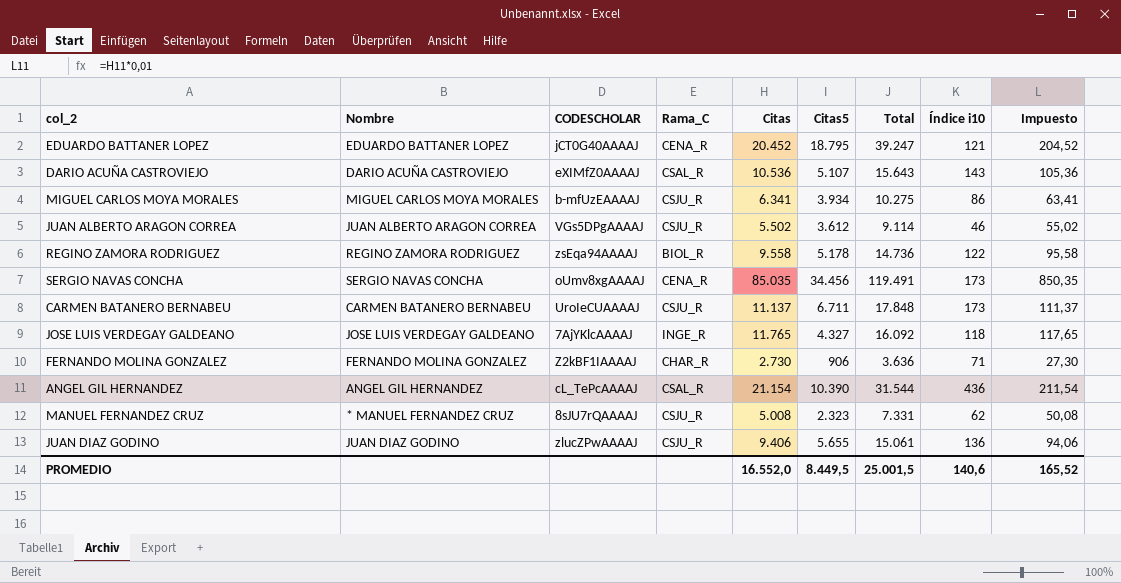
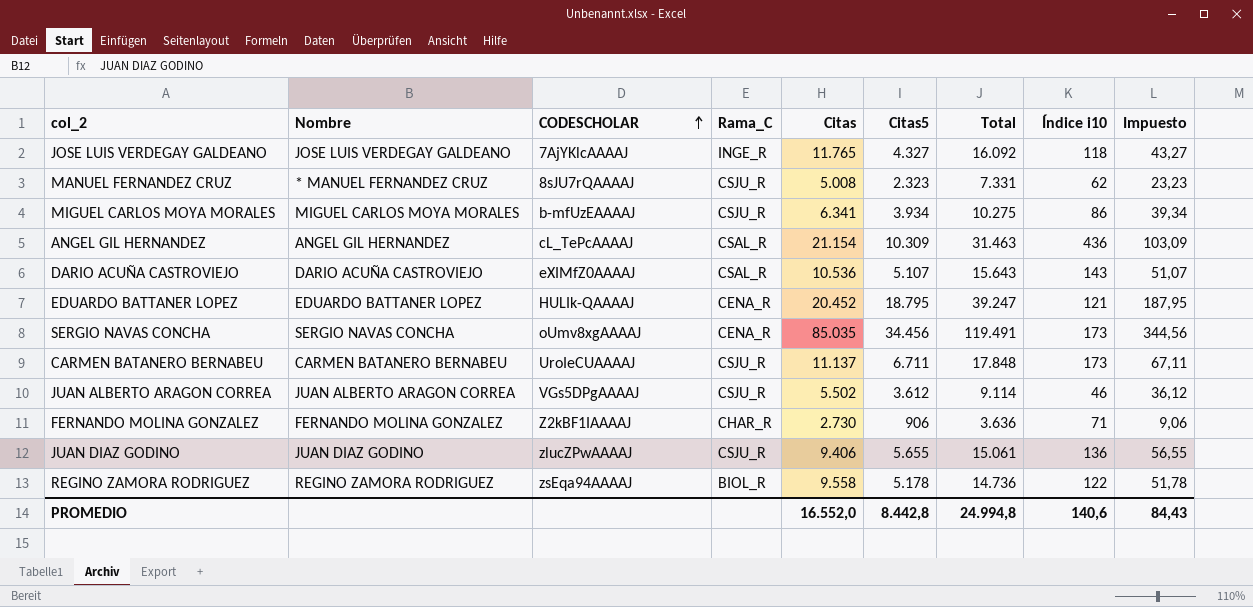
row order: none -> CODESCHOLAR ascending
column Impuesto | formula: [Citas] * 0,01 -> [Citas5] * 0,01
ANGEL GIL HERNANDEZ | Citas5: 10.390 -> 10.309
ANGEL GIL HERNANDEZ | Total: 31.544 -> 31.463
EDUARDO BATTANER LOPEZ | CODESCHOLAR: jCT0G40AAAAJ -> HULIk-QAAAAJ
PROMEDIO | Citas5: 8.449,5 -> 8.442,8
PROMEDIO | Total: 25.001,5 -> 24.994,8
PROMEDIO | Impuesto: 165,52 -> 84,43

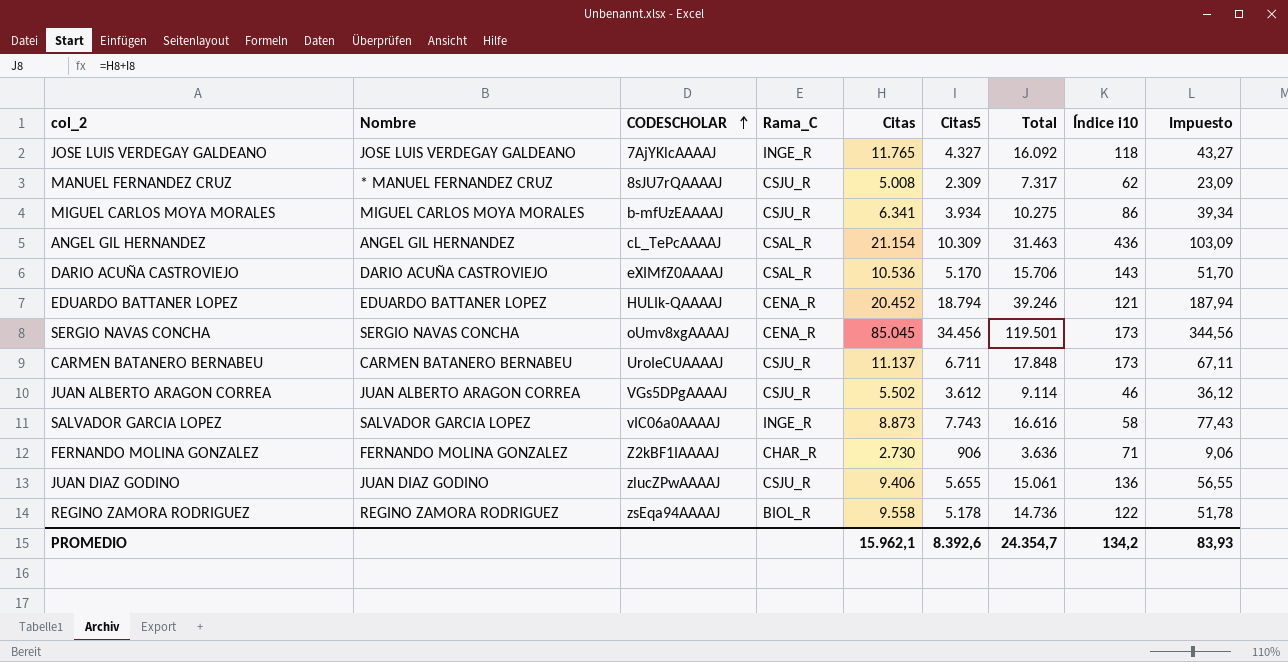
MANUEL FERNANDEZ CRUZ | Citas5: 2.323 -> 2.309
MANUEL FERNANDEZ CRUZ | Total: 7.331 -> 7.317
MANUEL FERNANDEZ CRUZ | Impuesto: 23,23 -> 23,09
DARIO ACUÑA CASTROVIEJO | Citas5: 5.107 -> 5.170
DARIO ACUÑA CASTROVIEJO | Total: 15.643 -> 15.706
DARIO ACUÑA CASTROVIEJO | Impuesto: 51,07 -> 51,70
EDUARDO BATTANER LOPEZ | Citas5: 18.795 -> 18.794
EDUARDO BATTANER LOPEZ | Total: 39.247 -> 39.246
EDUARDO BATTANER LOPEZ | Impuesto: 187,95 -> 187,94
SERGIO NAVAS CONCHA | Citas: 85.035 -> 85.045
SERGIO NAVAS CONCHA | Total: 119.491 -> 119.501
row SALVADOR GARCIA LOPEZ: none -> SALVADOR GARCIA LOPEZ | vIC06a0AAAAJ | INGE_R | 8.873 | 7.743 | 16.616 | 58 | 77,43
PROMEDIO | Citas: 16.552,0 -> 15.962,1
PROMEDIO | Citas5: 8.442,8 -> 8.392,6
PROMEDIO | Total: 24.994,8 -> 24.354,7
PROMEDIO | Índice i10: 140,6 -> 134,2
PROMEDIO | Impuesto: 84,43 -> 83,93

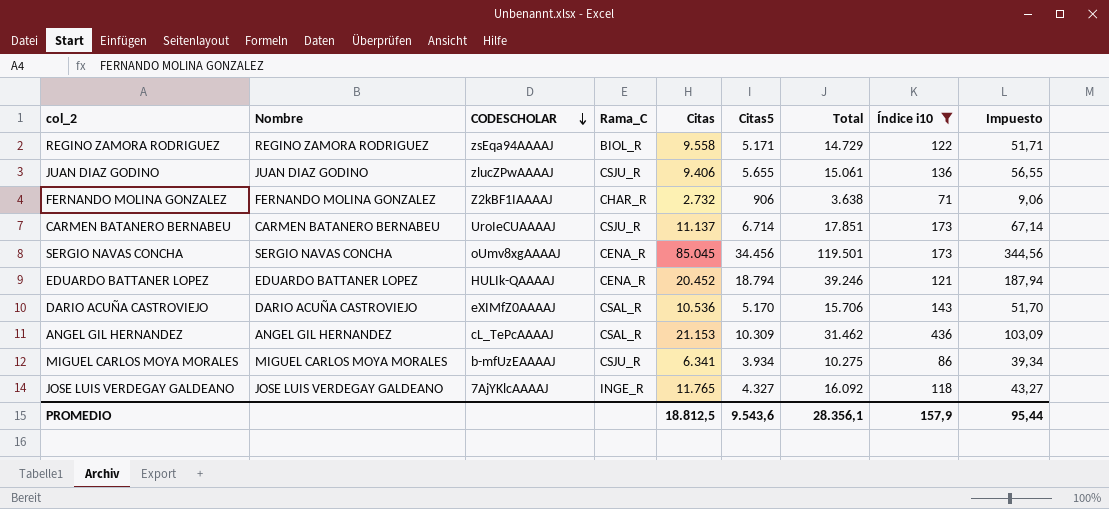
filter: none -> Índice i10 >= 71
row order: CODESCHOLAR ascending -> CODESCHOLAR descending
REGINO ZAMORA RODRIGUEZ | Citas5: 5.178 -> 5.171
REGINO ZAMORA RODRIGUEZ | Total: 14.736 -> 14.729
REGINO ZAMORA RODRIGUEZ | Impuesto: 51,78 -> 51,71
FERNANDO MOLINA GONZALEZ | Citas: 2.730 -> 2.732
FERNANDO MOLINA GONZALEZ | Total: 3.636 -> 3.638
CARMEN BATANERO BERNABEU | Citas5: 6.711 -> 6.714
CARMEN BATANERO BERNABEU | Total: 17.848 -> 17.851
CARMEN BATANERO BERNABEU | Impuesto: 67,11 -> 67,14
ANGEL GIL HERNANDEZ | Citas: 21.154 -> 21.153
ANGEL GIL HERNANDEZ | Total: 31.463 -> 31.462
PROMEDIO | Citas: 15.962,1 -> 18.812,5
PROMEDIO | Citas5: 8.392,6 -> 9.543,6
PROMEDIO | Total: 24.354,7 -> 28.356,1
PROMEDIO | Índice i10: 134,2 -> 157,9
PROMEDIO | Impuesto: 83,93 -> 95,44

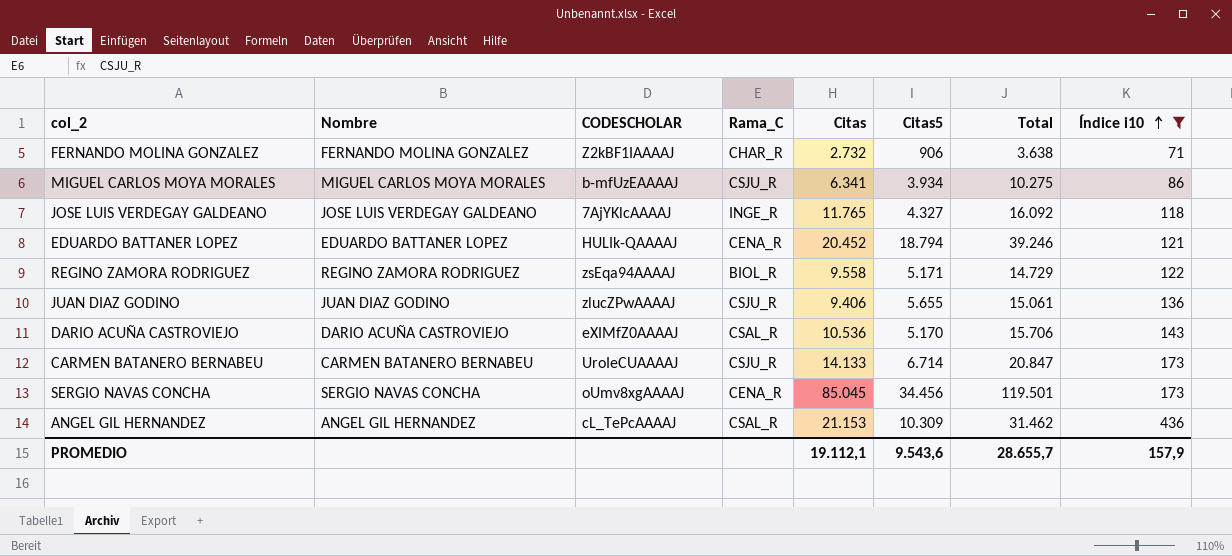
row order: CODESCHOLAR descending -> Índice i10 ascending
column Impuesto | formula: [Citas5] * 0,01 -> none
CARMEN BATANERO BERNABEU | Citas: 11.137 -> 14.133
CARMEN BATANERO BERNABEU | Total: 17.851 -> 20.847
PROMEDIO | Citas: 18.812,5 -> 19.112,1
PROMEDIO | Total: 28.356,1 -> 28.655,7

